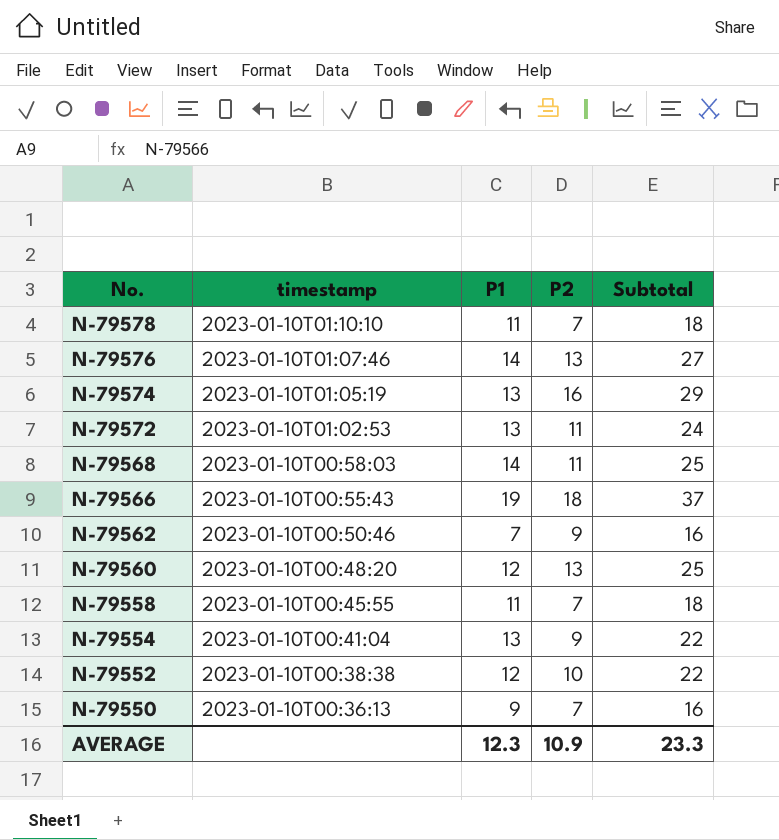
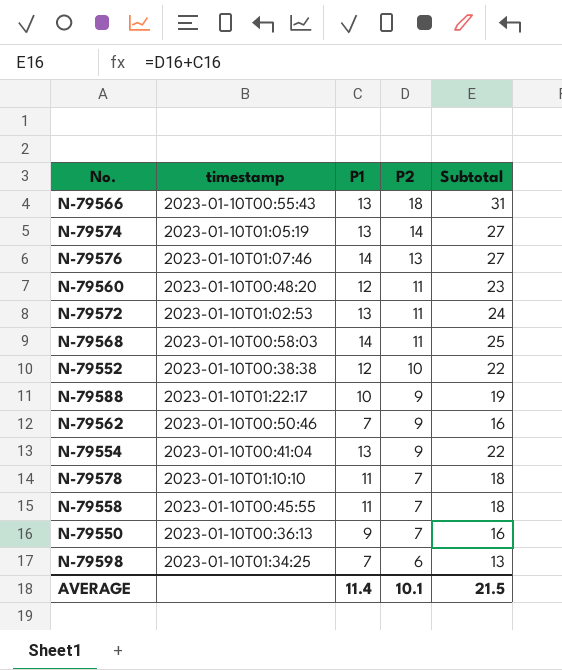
row order: No. descending -> P2 descending
N-79566 | P1: 19 -> 13
N-79566 | Subtotal: 37 -> 31
N-79574 | P2: 16 -> 14
N-79574 | Subtotal: 29 -> 27
N-79560 | P2: 13 -> 11
N-79560 | Subtotal: 25 -> 23
row N-79588: none -> 2023-01-10T01:22:17 | 10 | 9 | 19
row N-79598: none -> 2023-01-10T01:34:25 | 7 | 6 | 13
AVERAGE | P1: 12.3 -> 11.4
AVERAGE | P2: 10.9 -> 10.1
AVERAGE | Subtotal: 23.3 -> 21.5

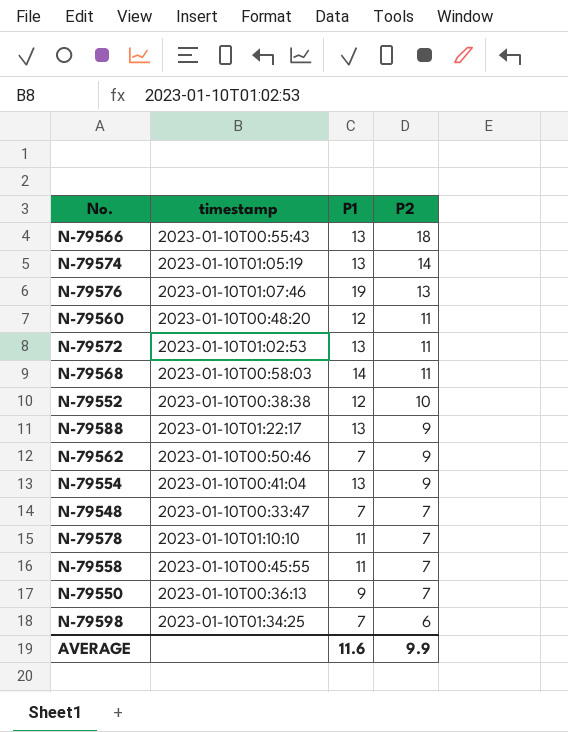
column Subtotal | formula: [P1] + [P2] -> none
N-79576 | P1: 14 -> 19
N-79588 | P1: 10 -> 13
row N-79548: none -> 2023-01-10T00:33:47 | 7 | 7
AVERAGE | P1: 11.4 -> 11.6
AVERAGE | P2: 10.1 -> 9.9

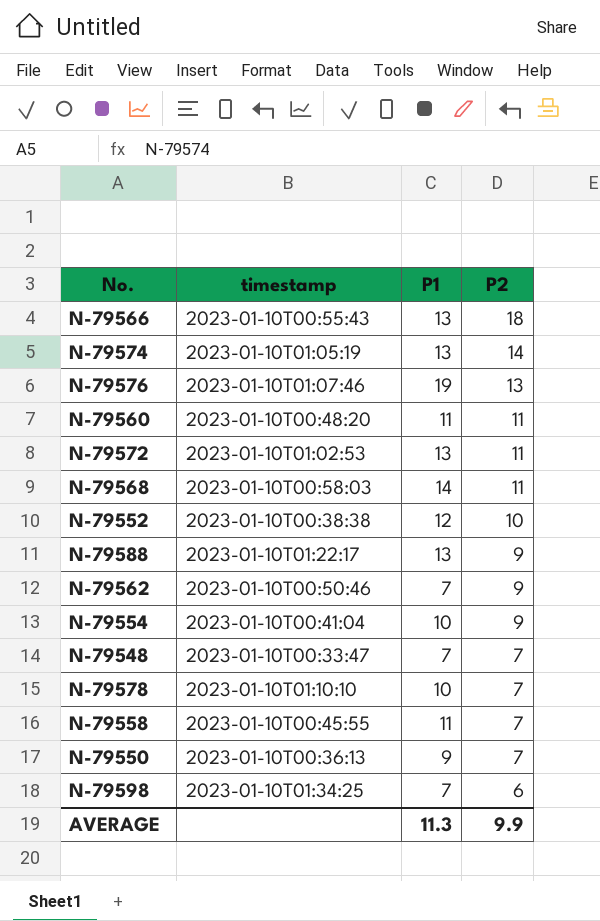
N-79560 | P1: 12 -> 11
N-79554 | P1: 13 -> 10
N-79578 | P1: 11 -> 10
AVERAGE | P1: 11.6 -> 11.3

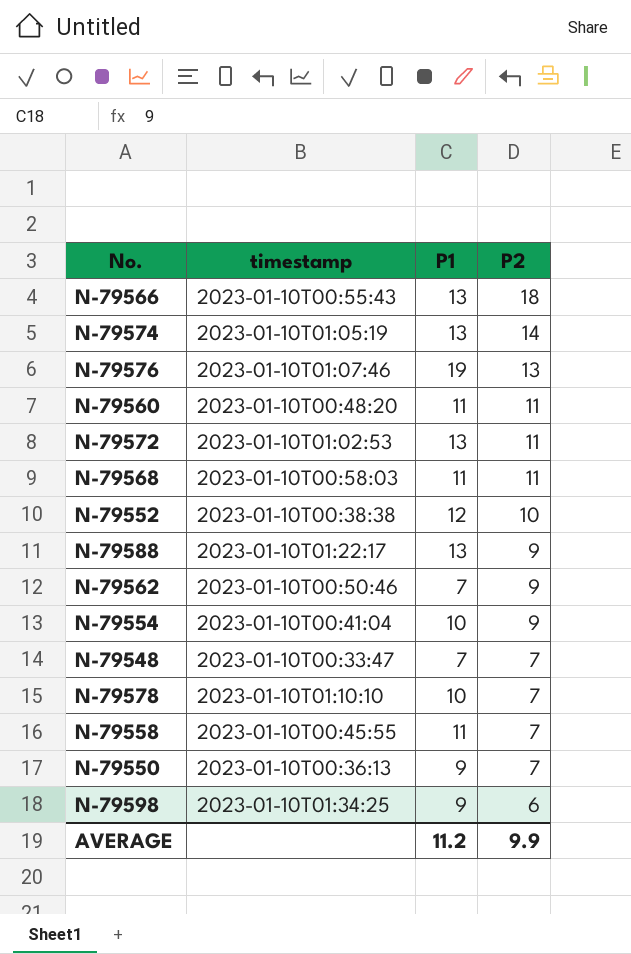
N-79568 | P1: 14 -> 11
N-79598 | P1: 7 -> 9
AVERAGE | P1: 11.3 -> 11.2

